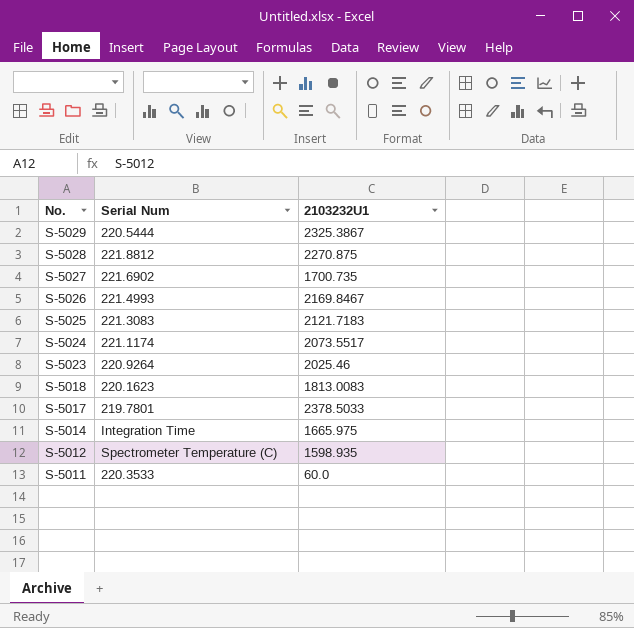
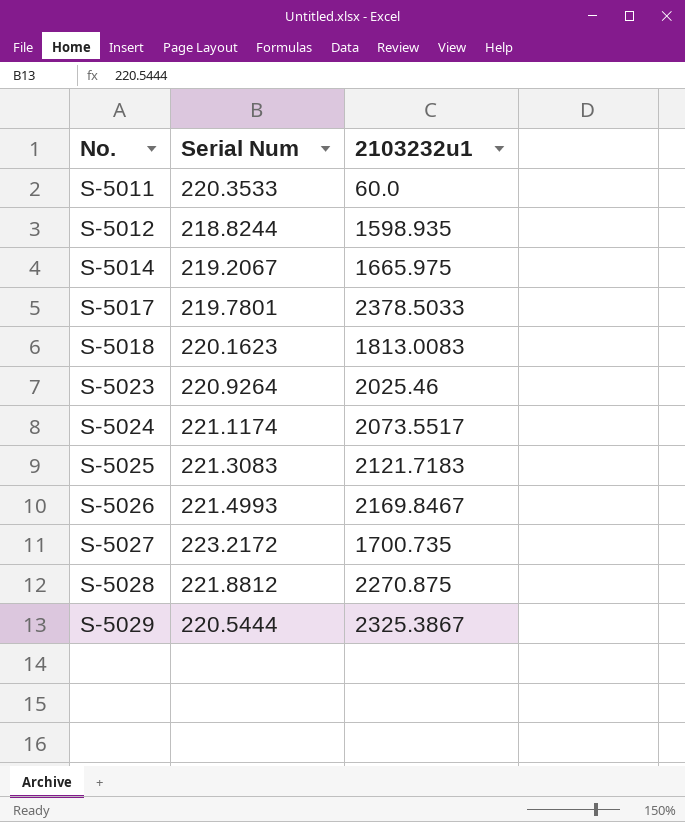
row order: No. descending -> No. ascending
column name: 2103232U1 -> 2103232u1
S-5012 | Serial Num: Spectrometer Temperature (C) -> 218.8244
S-5014 | Serial Num: Integration Time -> 219.2067
S-5027 | Serial Num: 221.6902 -> 223.2172

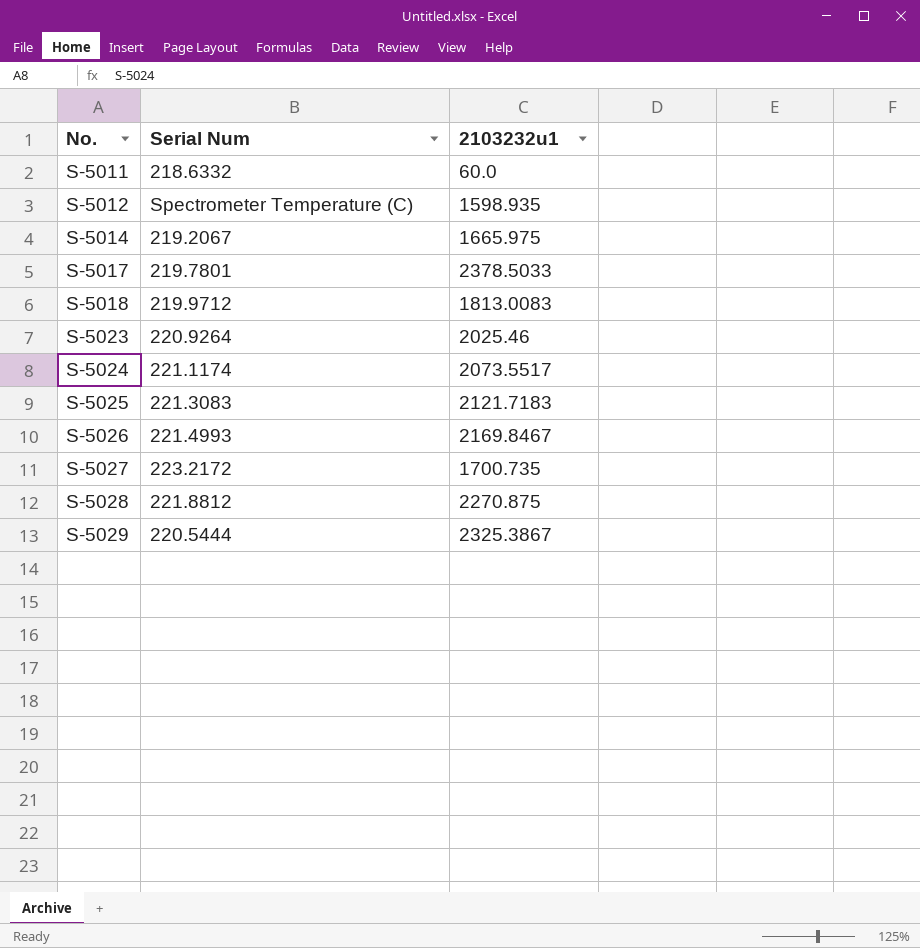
S-5011 | Serial Num: 220.3533 -> 218.6332
S-5012 | Serial Num: 218.8244 -> Spectrometer Temperature (C)
S-5018 | Serial Num: 220.1623 -> 219.9712

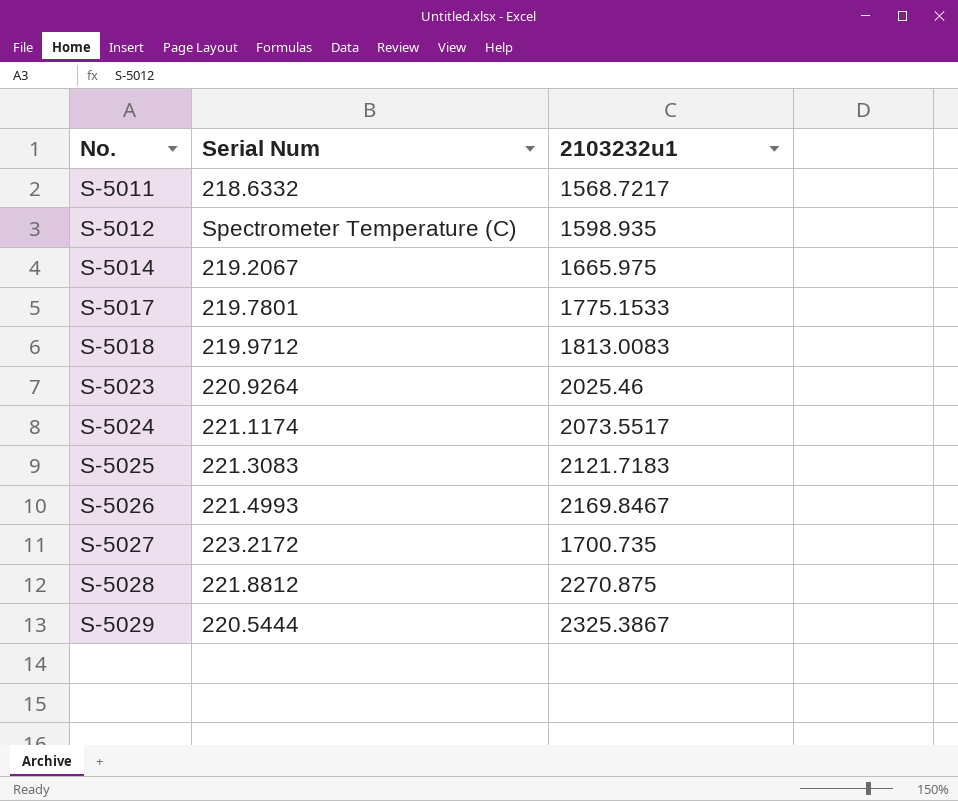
S-5011 | 2103232u1: 60.0 -> 1568.7217
S-5017 | 2103232u1: 2378.5033 -> 1775.1533

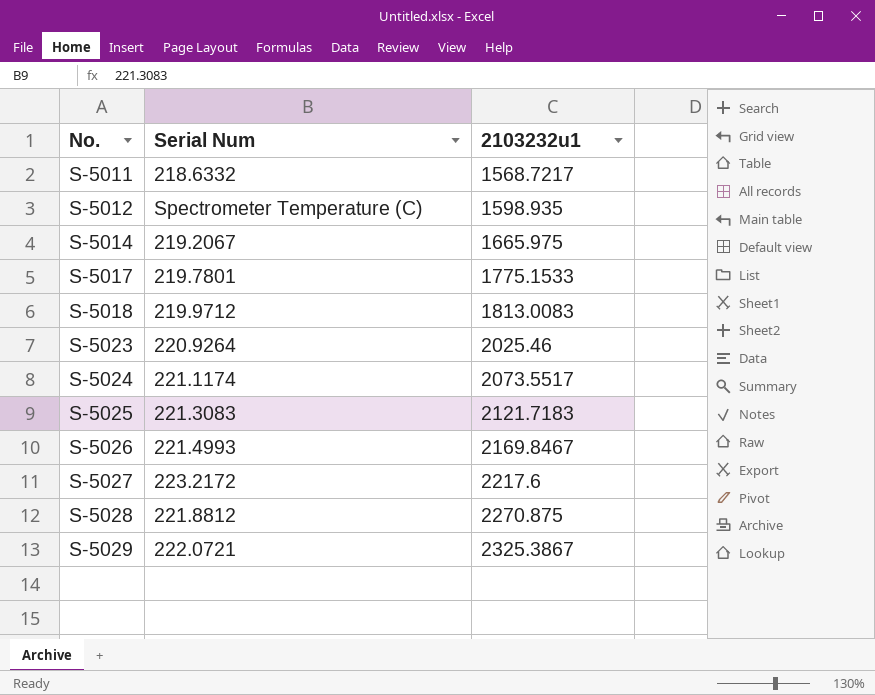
S-5027 | 2103232u1: 1700.735 -> 2217.6
S-5029 | Serial Num: 220.5444 -> 222.0721

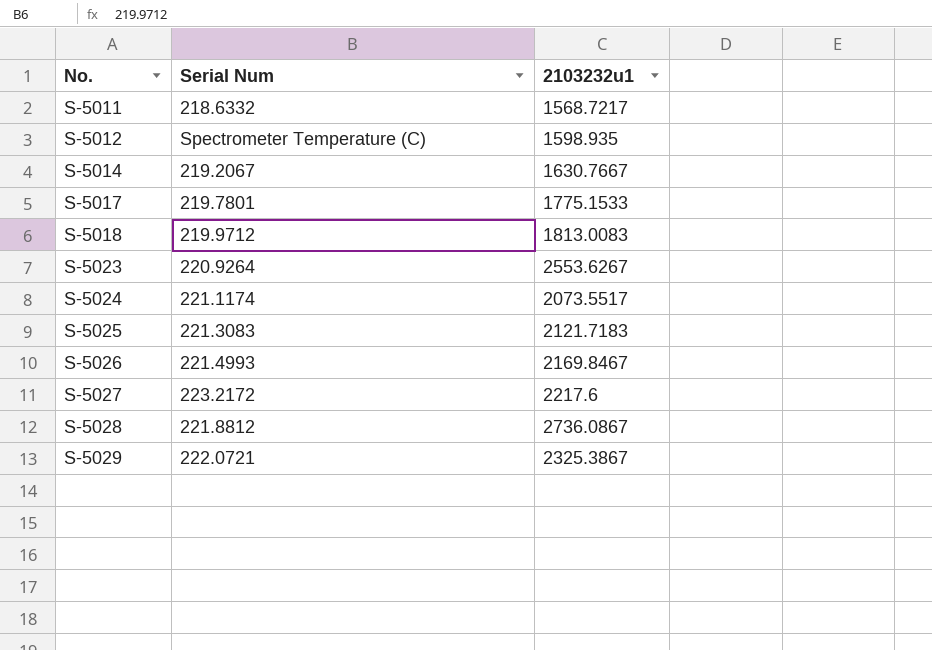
S-5014 | 2103232u1: 1665.975 -> 1630.7667
S-5023 | 2103232u1: 2025.46 -> 2553.6267
S-5028 | 2103232u1: 2270.875 -> 2736.0867

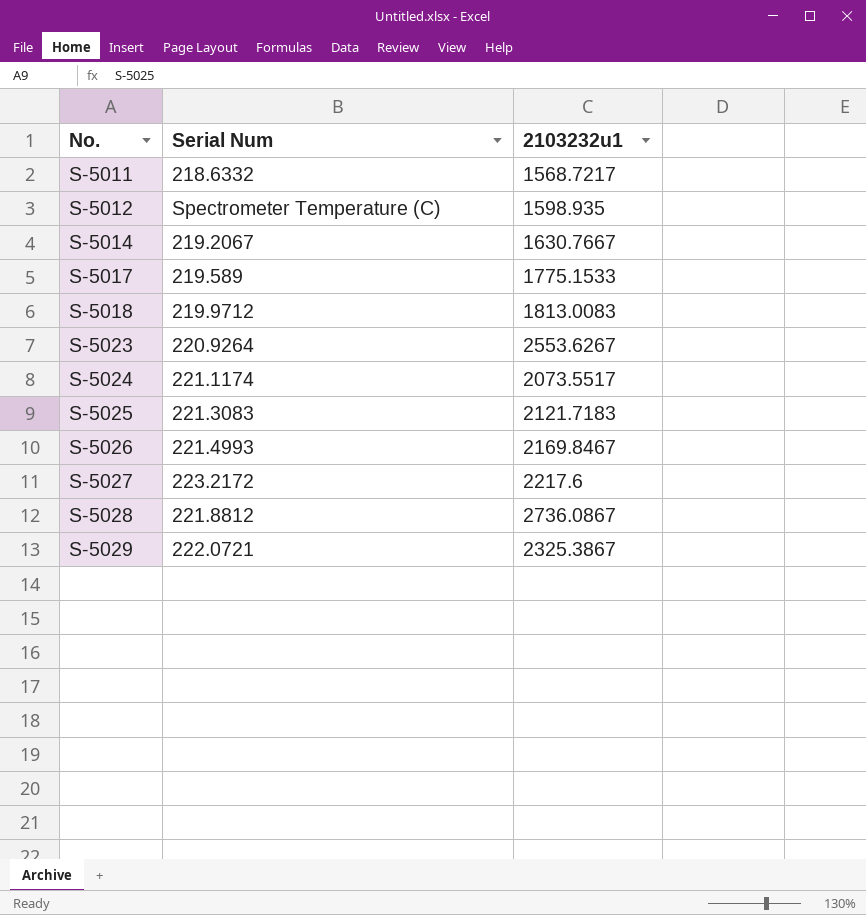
S-5017 | Serial Num: 219.7801 -> 219.589

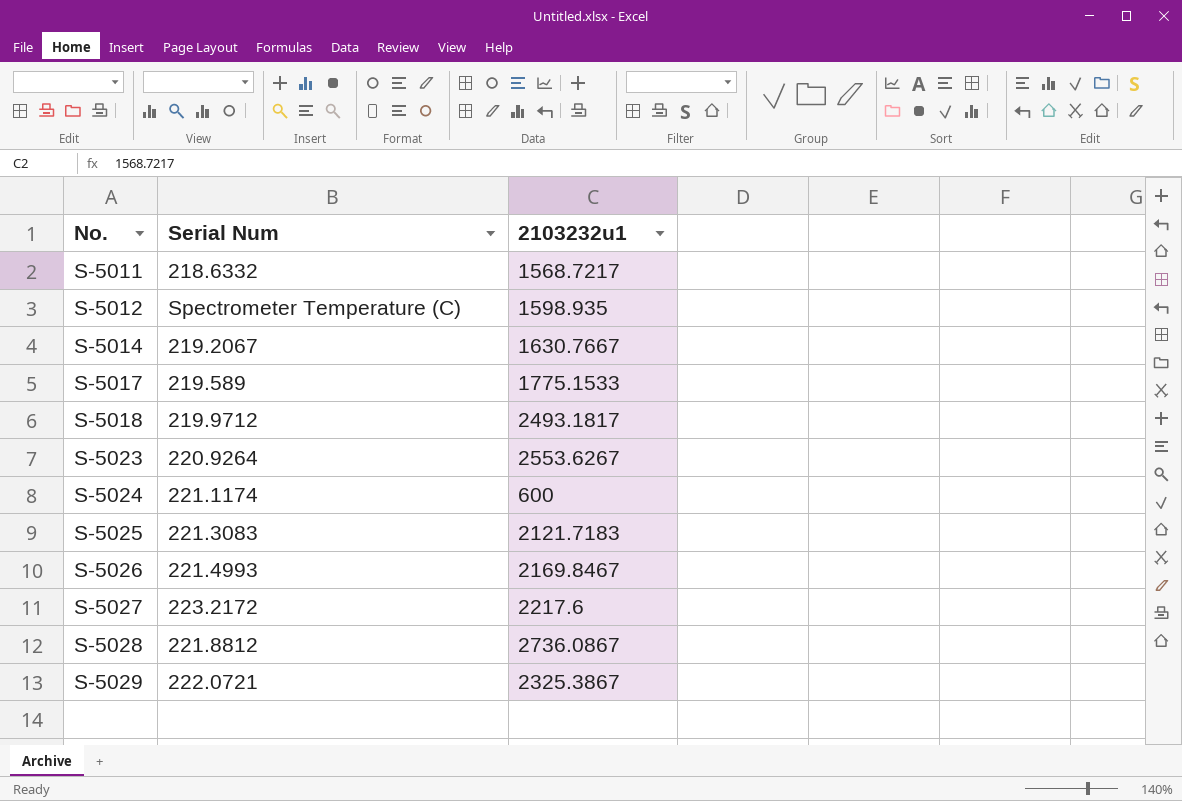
S-5018 | 2103232u1: 1813.0083 -> 2493.1817
S-5024 | 2103232u1: 2073.5517 -> 600

